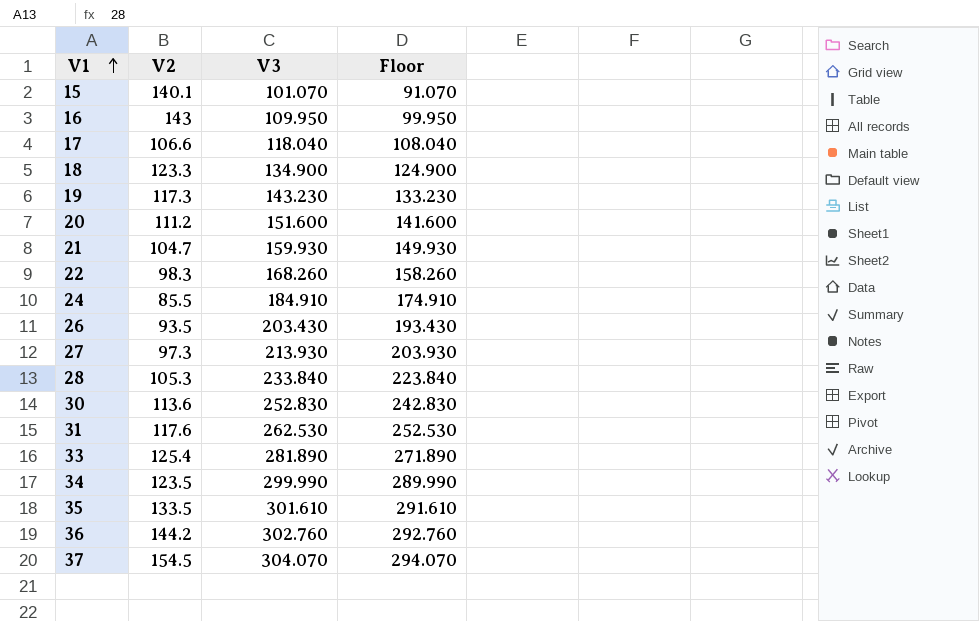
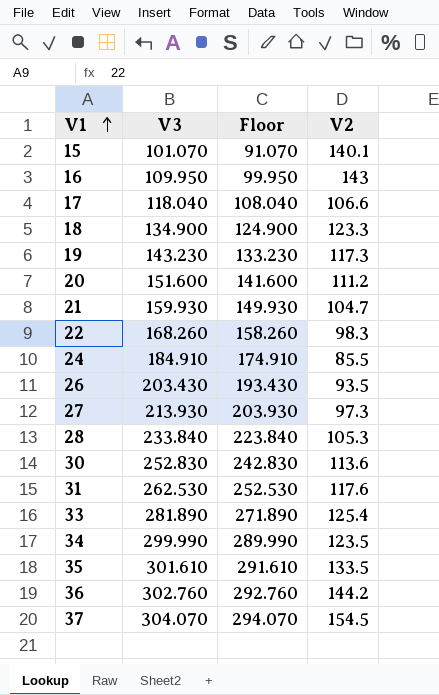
column V2 | position: 2 -> 4

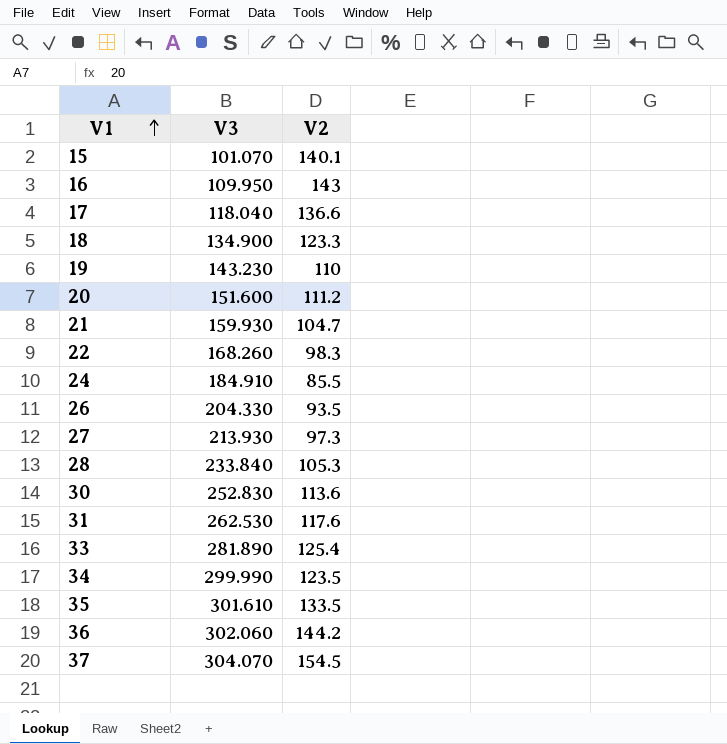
column Floor | formula: [V3] - 10 -> none
17 | V2: 106.6 -> 136.6
19 | V2: 117.3 -> 110
26 | V3: 203.430 -> 204.330
36 | V3: 302.760 -> 302.060

